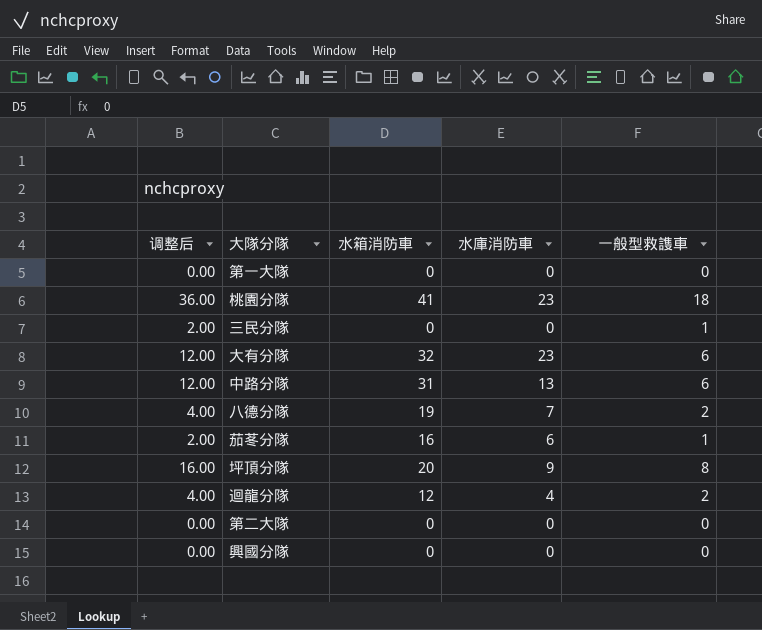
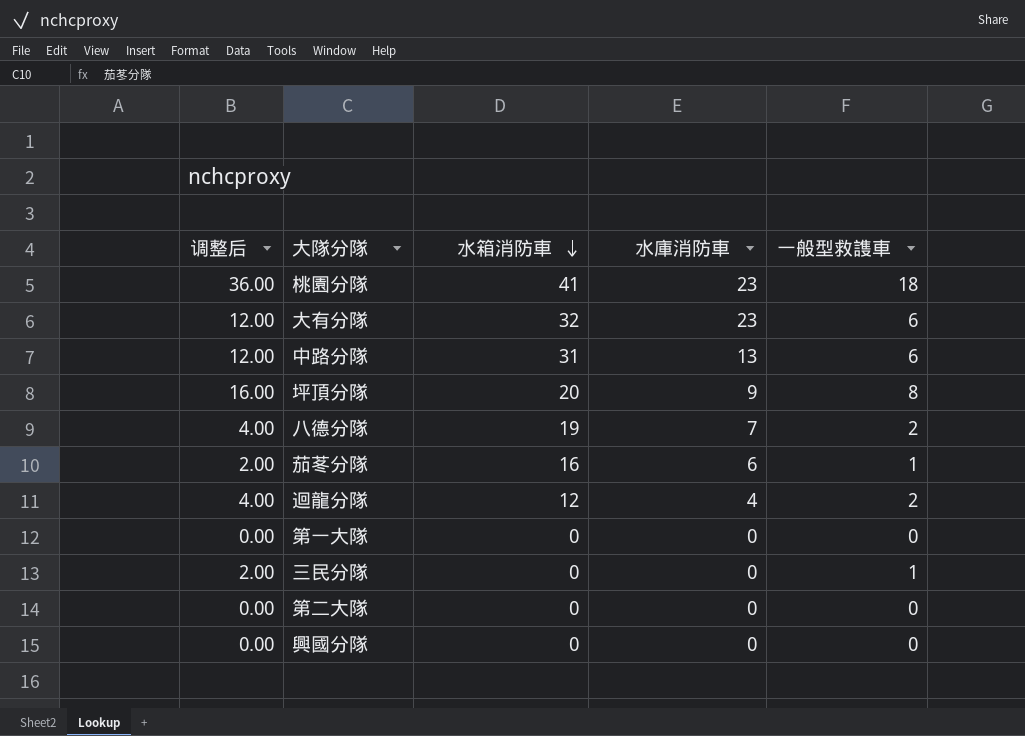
row order: none -> 水箱消防車 descending

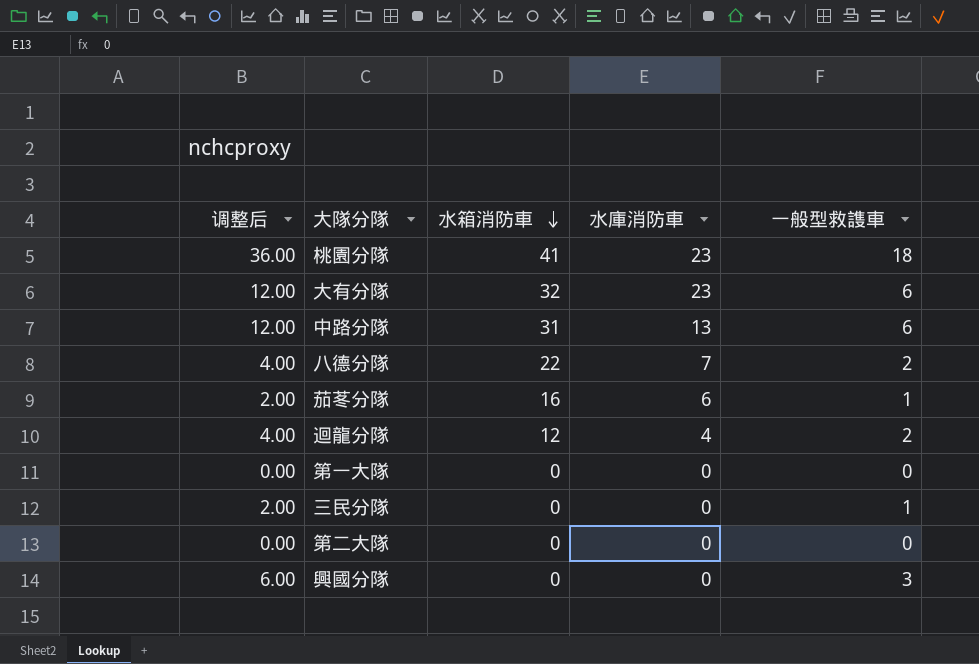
row 坪頂分隊: 16.00 | 20 | 9 | 8 -> none
八德分隊 | 水箱消防車: 19 -> 22
興國分隊 | 调整后: 0.00 -> 6.00
興國分隊 | 一般型救謢車: 0 -> 3

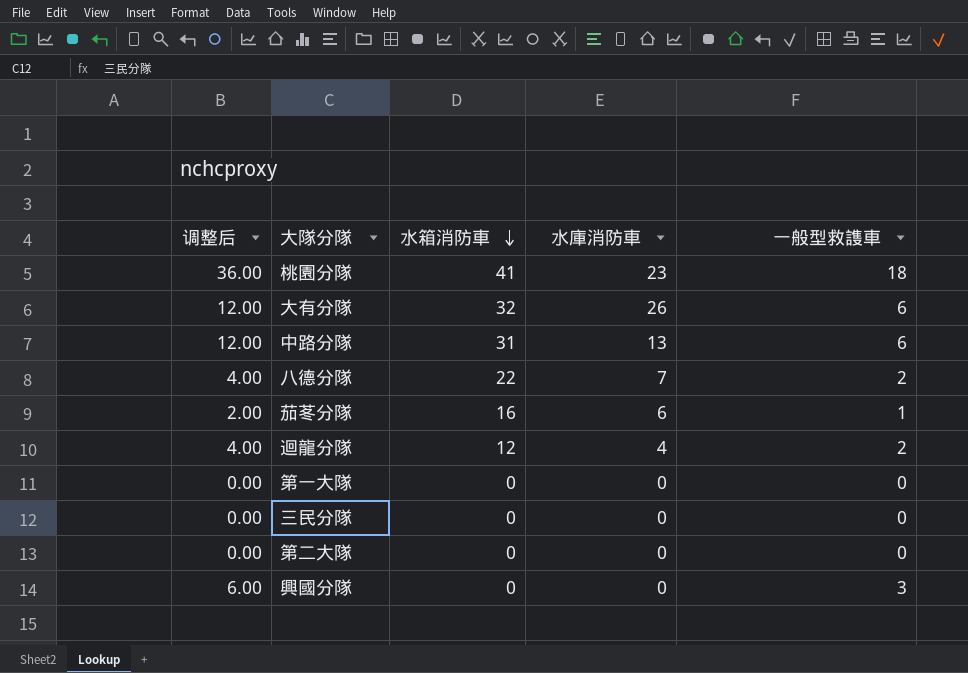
大有分隊 | 水庫消防車: 23 -> 26
三民分隊 | 调整后: 2.00 -> 0.00
三民分隊 | 一般型救謢車: 1 -> 0

